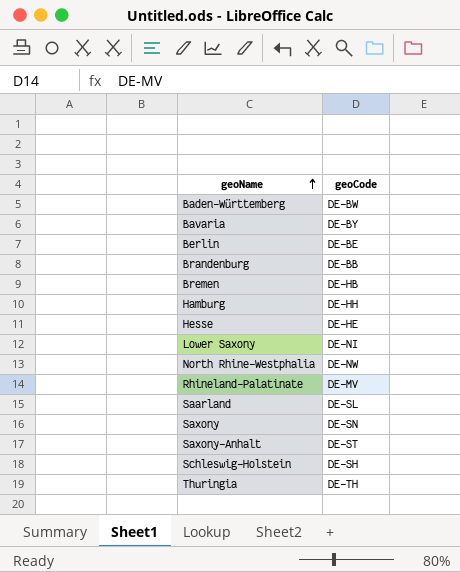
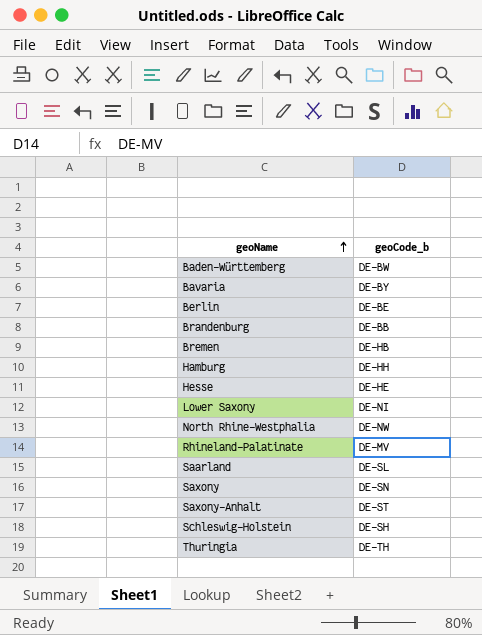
column name: geoCode -> geoCode_b

